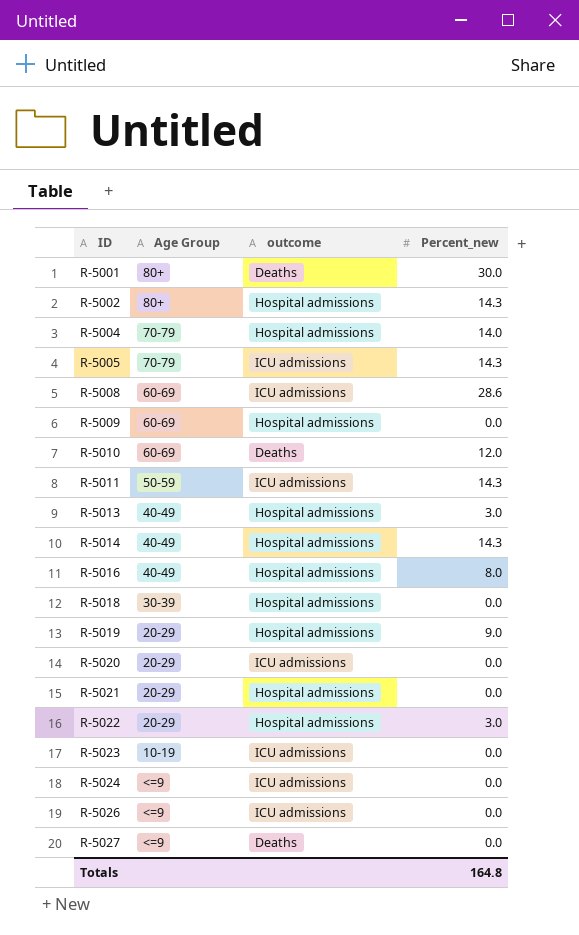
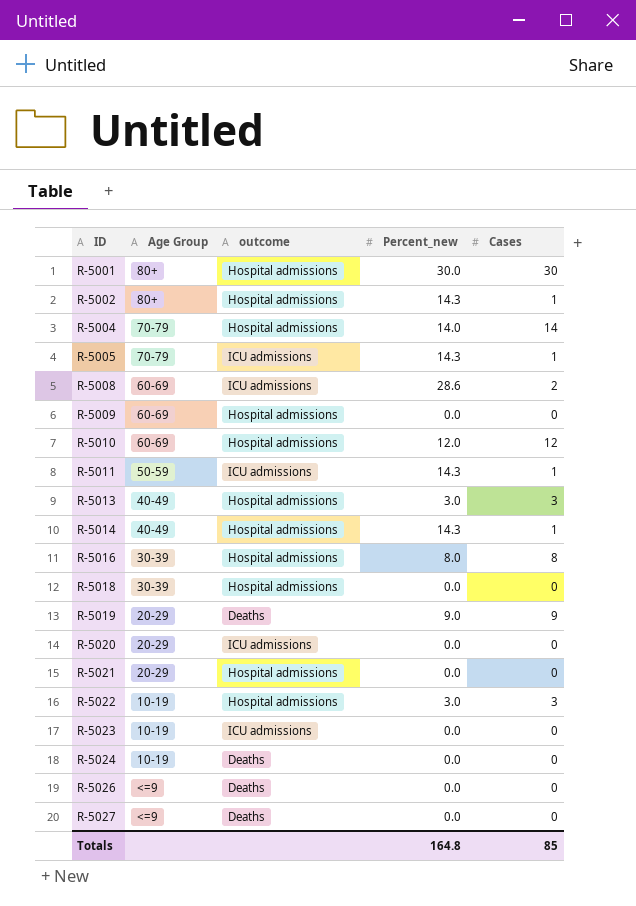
column Cases | position: none -> 5
R-5001 | outcome: Deaths -> Hospital admissions
R-5010 | outcome: Deaths -> Hospital admissions
R-5016 | Age Group: 40-49 -> 30-39
R-5019 | outcome: Hospital admissions -> Deaths
R-5022 | Age Group: 20-29 -> 10-19
R-5024 | Age Group: <=9 -> 10-19
R-5024 | outcome: ICU admissions -> Deaths
R-5026 | outcome: ICU admissions -> Deaths

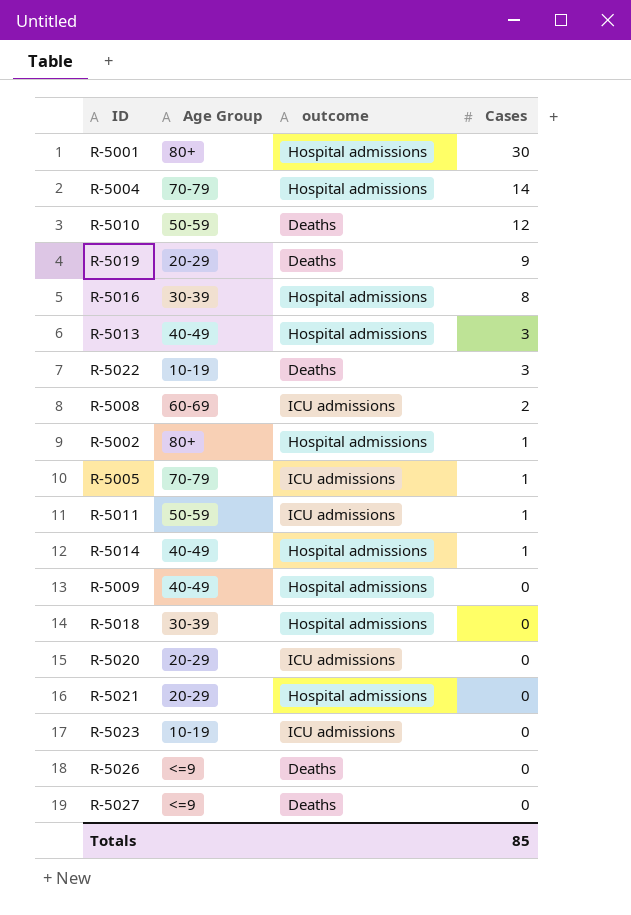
row order: ID ascending -> Cases descending
column Percent_new | position: 4 -> none
row R-5024: 10-19 | Deaths | 0.0 | 0 -> none
R-5010 | Age Group: 60-69 -> 50-59
R-5010 | outcome: Hospital admissions -> Deaths
R-5022 | outcome: Hospital admissions -> Deaths
R-5009 | Age Group: 60-69 -> 40-49

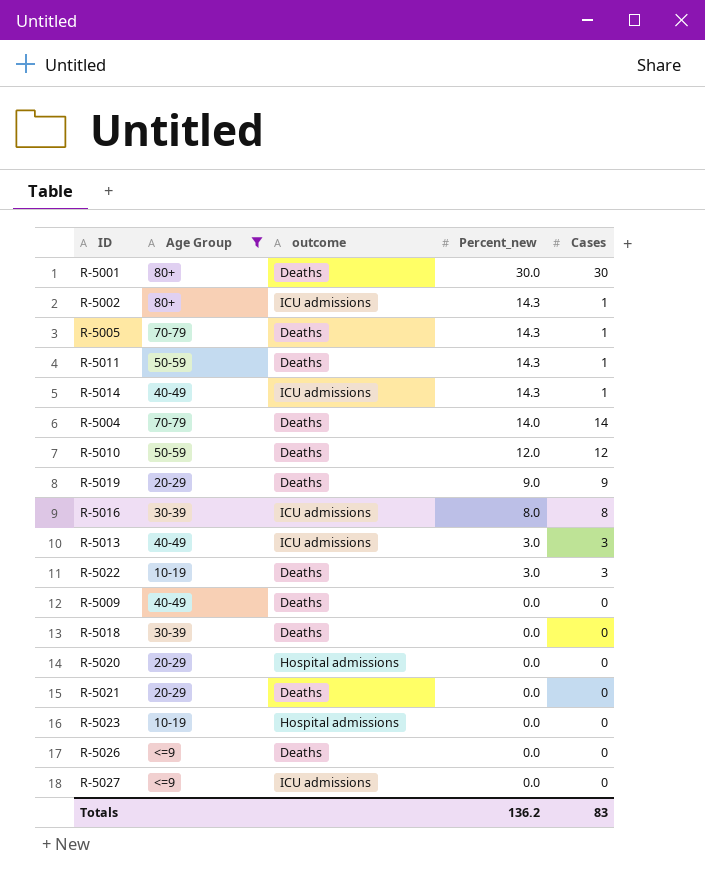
filter: none -> Age Group != 60-69
row order: Cases descending -> Percent_new descending
column Percent_new | position: none -> 4
R-5001 | outcome: Hospital admissions -> Deaths
R-5002 | outcome: Hospital admissions -> ICU admissions
R-5005 | outcome: ICU admissions -> Deaths
R-5011 | outcome: ICU admissions -> Deaths
R-5014 | outcome: Hospital admissions -> ICU admissions
R-5004 | outcome: Hospital admissions -> Deaths
R-5016 | outcome: Hospital admissions -> ICU admissions
R-5013 | outcome: Hospital admissions -> ICU admissions
R-5009 | outcome: Hospital admissions -> Deaths
R-5018 | outcome: Hospital admissions -> Deaths
R-5020 | outcome: ICU admissions -> Hospital admissions
R-5021 | outcome: Hospital admissions -> Deaths
R-5023 | outcome: ICU admissions -> Hospital admissions
R-5027 | outcome: Deaths -> ICU admissions
Totals | Cases: 85 -> 83

